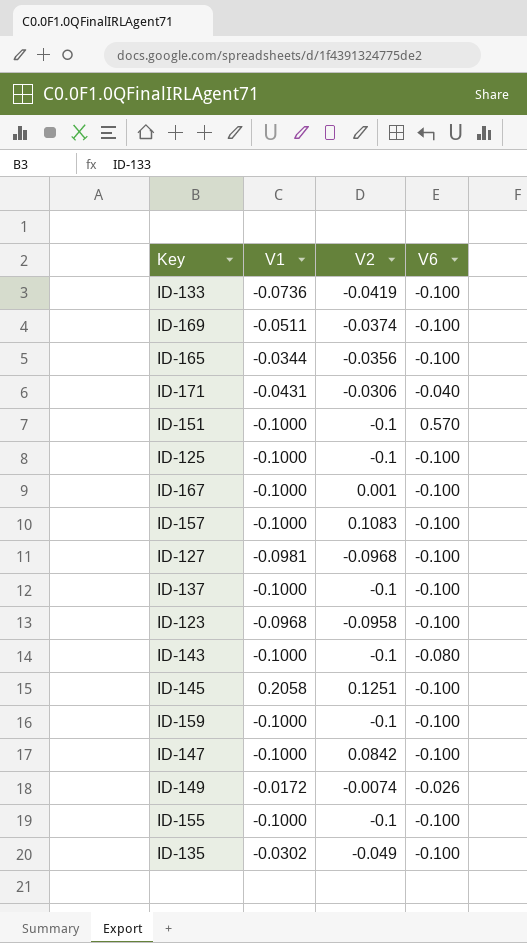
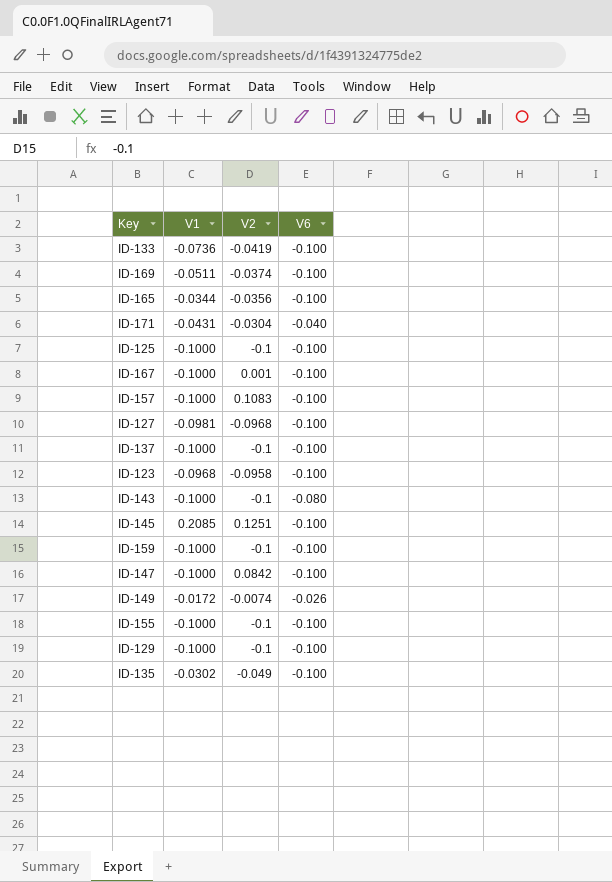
row ID-151: -0.1000 | -0.1 | 0.570 -> none
ID-171 | V2: -0.0306 -> -0.0304
ID-145 | V1: 0.2058 -> 0.2085
row ID-129: none -> -0.1000 | -0.1 | -0.100

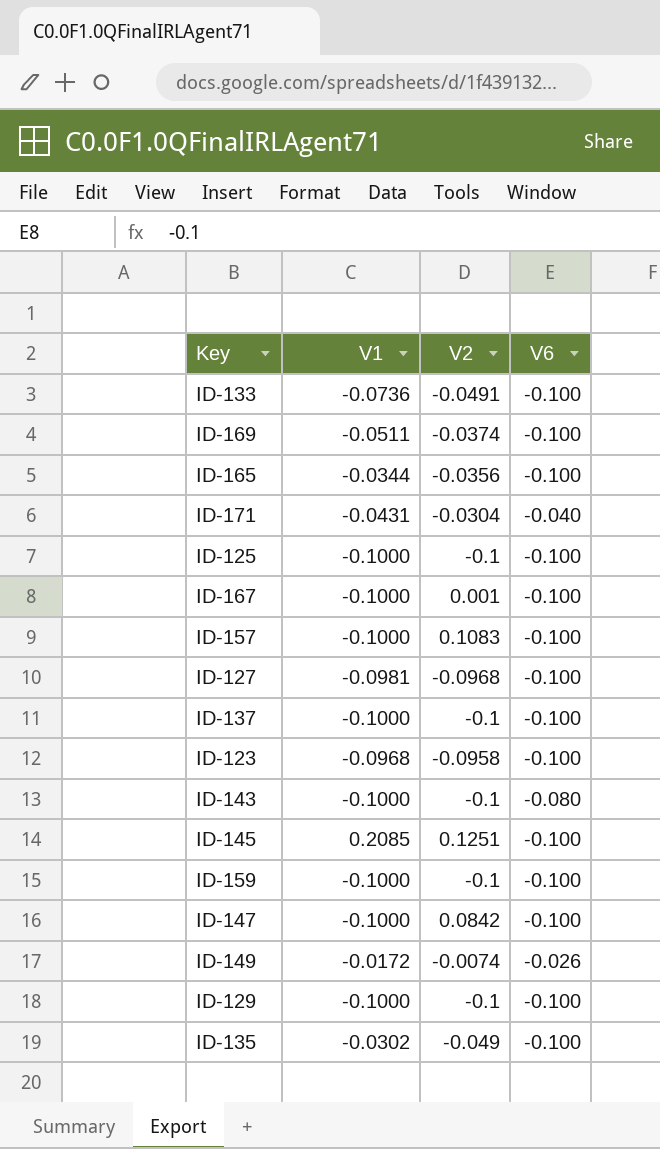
row ID-155: -0.1000 | -0.1 | -0.100 -> none
ID-133 | V2: -0.0419 -> -0.0491

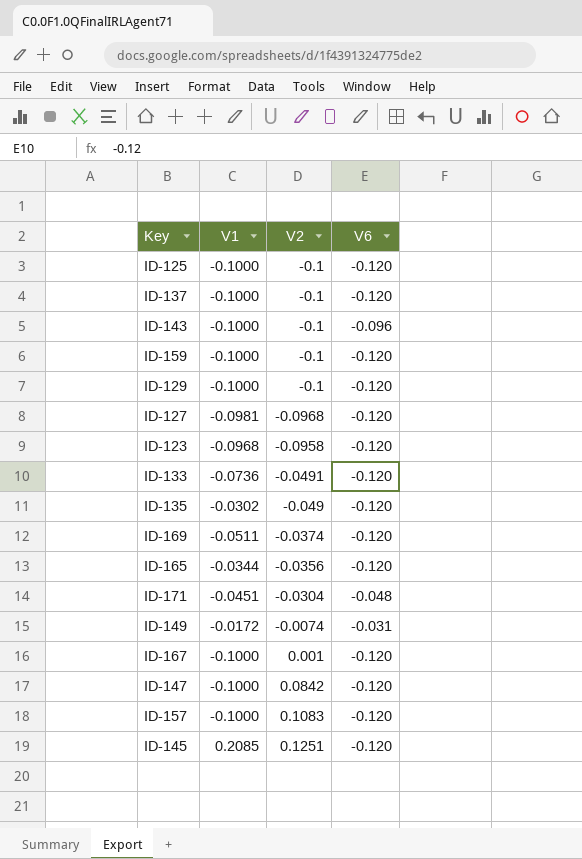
row order: none -> V2 ascending
ID-125 | V6: -0.100 -> -0.120
ID-137 | V6: -0.100 -> -0.120
ID-143 | V6: -0.080 -> -0.096
ID-159 | V6: -0.100 -> -0.120
ID-129 | V6: -0.100 -> -0.120
ID-127 | V6: -0.100 -> -0.120
ID-123 | V6: -0.100 -> -0.120
ID-133 | V6: -0.100 -> -0.120
ID-135 | V6: -0.100 -> -0.120
ID-169 | V6: -0.100 -> -0.120
ID-165 | V6: -0.100 -> -0.120
ID-171 | V1: -0.0431 -> -0.0451
ID-171 | V6: -0.040 -> -0.048
ID-149 | V6: -0.026 -> -0.031
ID-167 | V6: -0.100 -> -0.120
ID-147 | V6: -0.100 -> -0.120
ID-157 | V6: -0.100 -> -0.120
ID-145 | V6: -0.100 -> -0.120

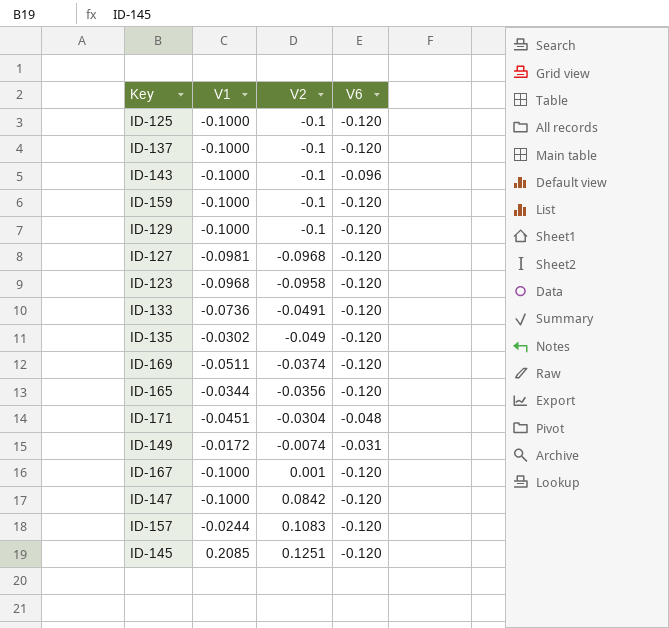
ID-157 | V1: -0.1000 -> -0.0244

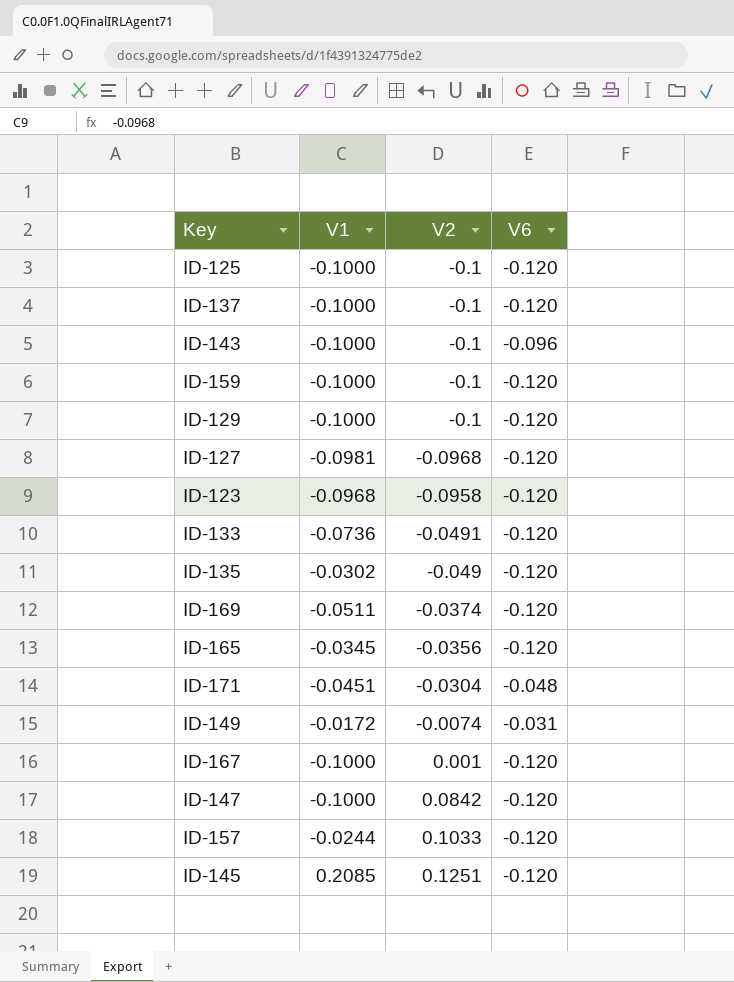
ID-165 | V1: -0.0344 -> -0.0345
ID-157 | V2: 0.1083 -> 0.1033

